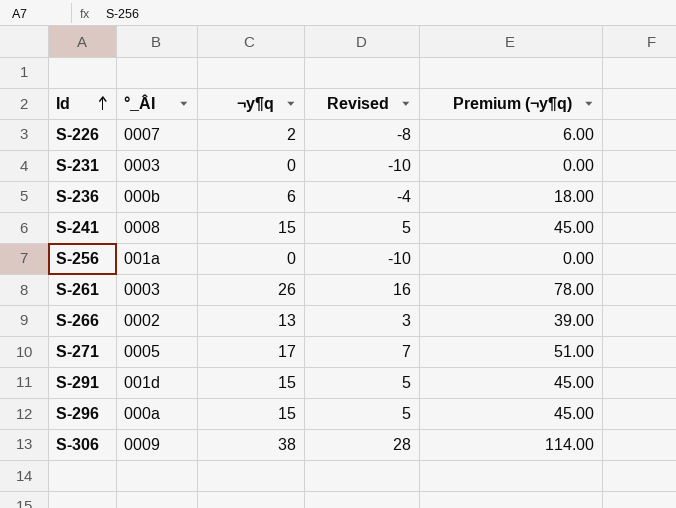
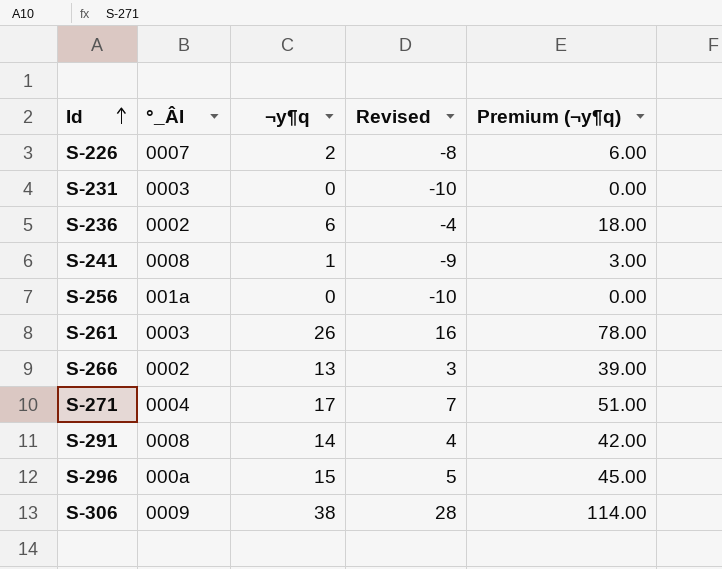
S-236 | °_ÂI: 000b -> 0002
S-241 | ¬y¶q: 15 -> 1
S-241 | Revised: 5 -> -9
S-241 | Premium (¬y¶q): 45.00 -> 3.00
S-271 | °_ÂI: 0005 -> 0004
S-291 | °_ÂI: 001d -> 0008
S-291 | ¬y¶q: 15 -> 14
S-291 | Revised: 5 -> 4
S-291 | Premium (¬y¶q): 45.00 -> 42.00

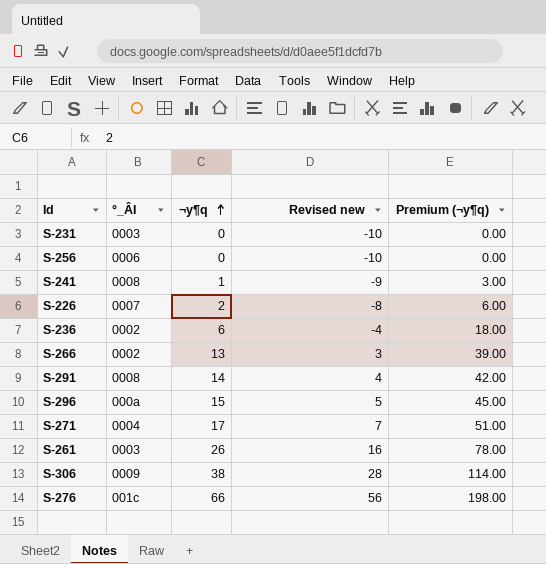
row order: Id ascending -> ¬y¶q ascending
column name: Revised -> Revised new
S-256 | °_ÂI: 001a -> 0006
row S-276: none -> 001c | 66 | 56 | 198.00

